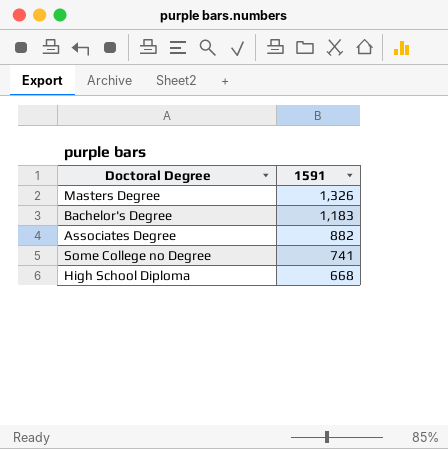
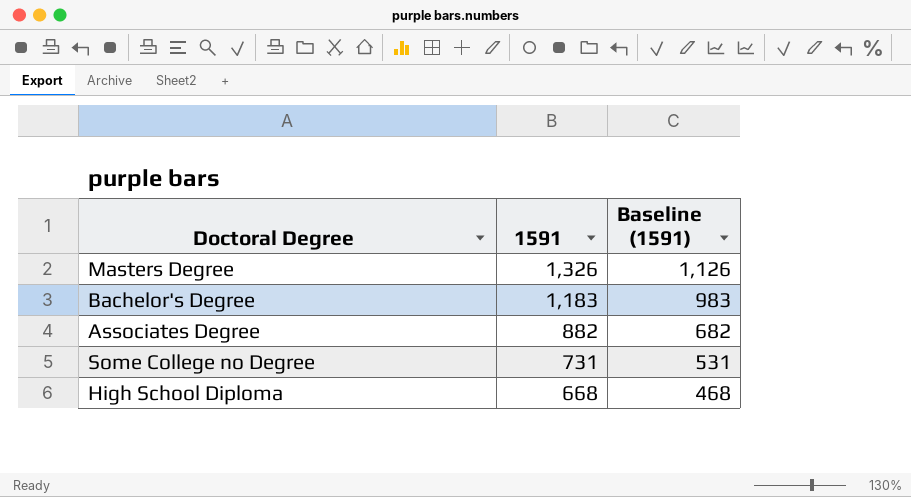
column Baseline (1591) | formula: none -> [1591] - 200
Some College no Degree | 1591: 741 -> 731

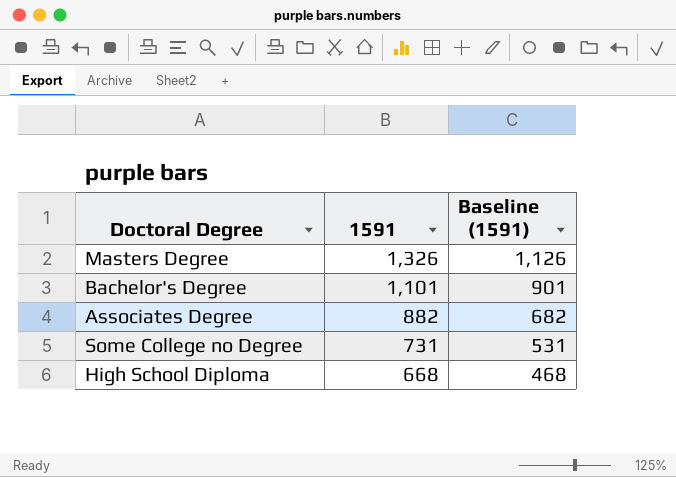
Bachelor's Degree | 1591: 1,183 -> 1,101
Bachelor's Degree | Baseline (1591): 983 -> 901

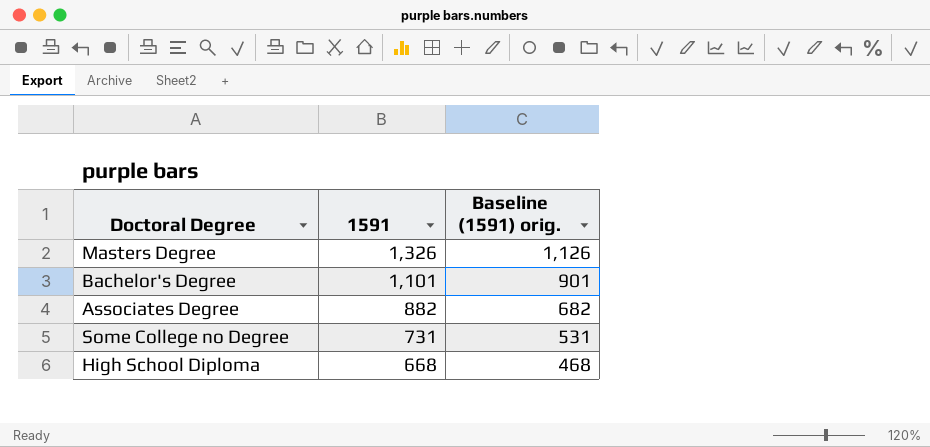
column name: Baseline (1591) -> Baseline (1591) orig.

